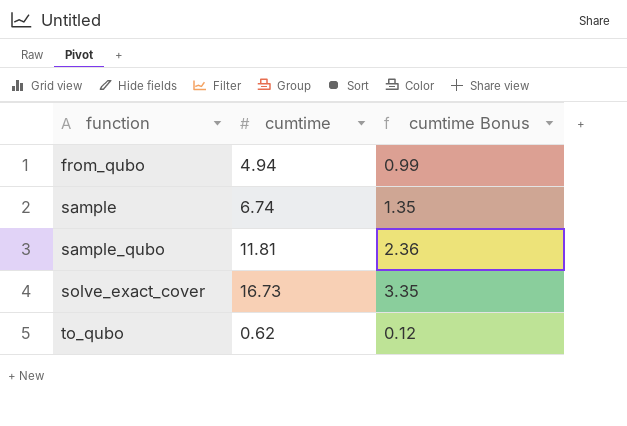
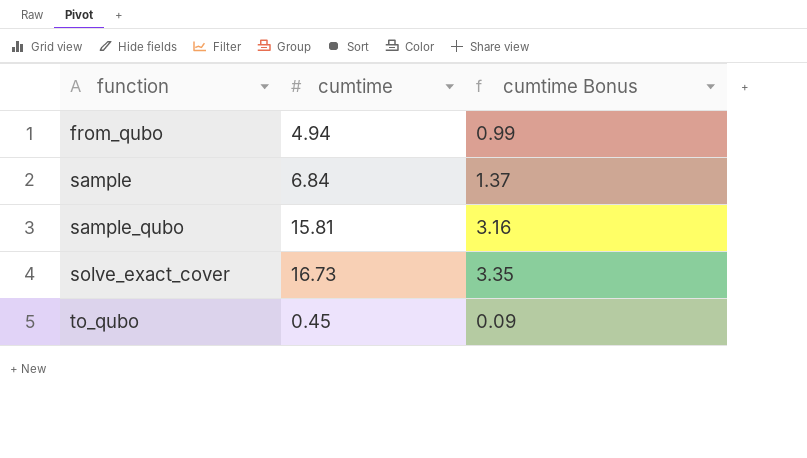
sample | cumtime: 6.74 -> 6.84
sample | cumtime Bonus: 1.35 -> 1.37
sample_qubo | cumtime: 11.81 -> 15.81
sample_qubo | cumtime Bonus: 2.36 -> 3.16
to_qubo | cumtime: 0.62 -> 0.45
to_qubo | cumtime Bonus: 0.12 -> 0.09

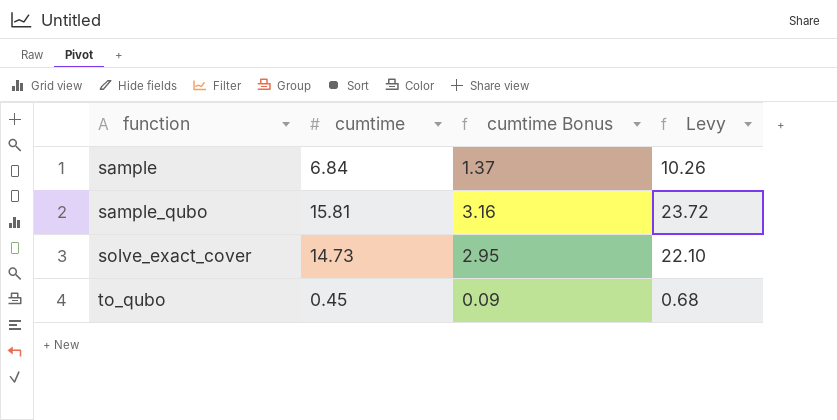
column Levy | formula: none -> [cumtime] * 1.5
row from_qubo: 4.94 | 0.99 -> none
solve_exact_cover | cumtime: 16.73 -> 14.73
solve_exact_cover | cumtime Bonus: 3.35 -> 2.95

